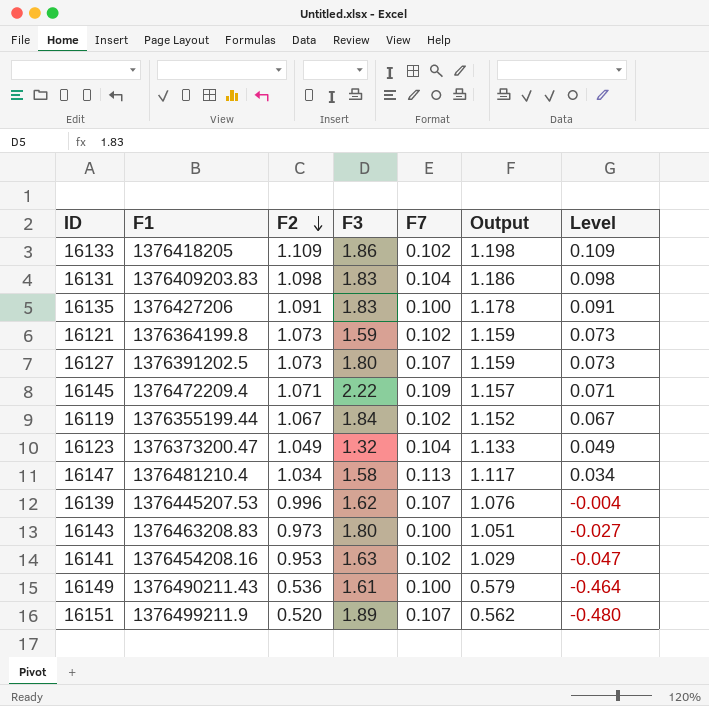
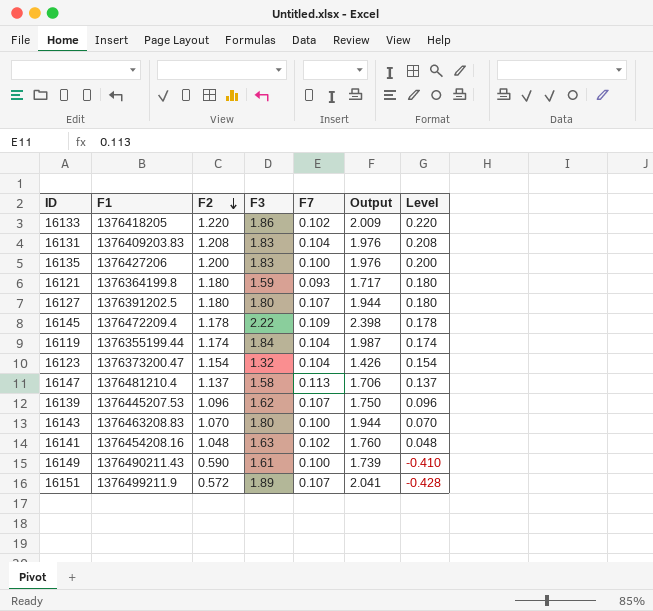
column Output | formula: [F2] * 1.08 -> [F3] * 1.08
16133 | F2: 1.109 -> 1.220
16133 | Level: 0.109 -> 0.220
16131 | F2: 1.098 -> 1.208
16131 | Level: 0.098 -> 0.208
16135 | F2: 1.091 -> 1.200
16135 | Level: 0.091 -> 0.200
16121 | F2: 1.073 -> 1.180
16121 | F7: 0.102 -> 0.093
16121 | Level: 0.073 -> 0.180
16127 | F2: 1.073 -> 1.180
16127 | Level: 0.073 -> 0.180
16145 | F2: 1.071 -> 1.178
16145 | Level: 0.071 -> 0.178
16119 | F2: 1.067 -> 1.174
16119 | F7: 0.102 -> 0.104
16119 | Level: 0.067 -> 0.174
16123 | F2: 1.049 -> 1.154
16123 | Level: 0.049 -> 0.154
16147 | F2: 1.034 -> 1.137
16147 | Level: 0.034 -> 0.137
16139 | F2: 0.996 -> 1.096
16139 | Level: -0.004 -> 0.096
16143 | F2: 0.973 -> 1.070
16143 | Level: -0.027 -> 0.070
16141 | F2: 0.953 -> 1.048
16141 | Level: -0.047 -> 0.048
16149 | F2: 0.536 -> 0.590
16149 | Level: -0.464 -> -0.410
16151 | F2: 0.520 -> 0.572
16151 | Level: -0.480 -> -0.428

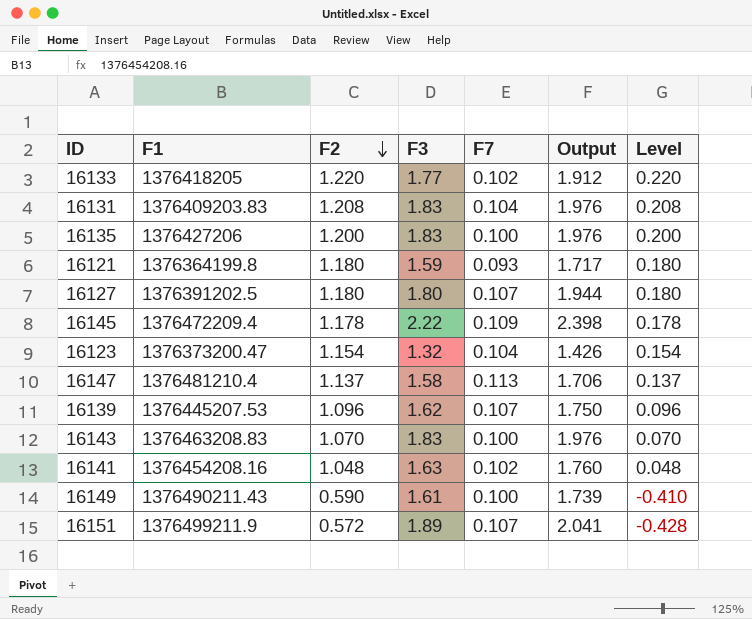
row 16119: 1376355199.44 | 1.174 | 1.84 | 0.104 | 1.987 | 0.174 -> none
16133 | F3: 1.86 -> 1.77
16133 | Output: 2.009 -> 1.912
16143 | F3: 1.80 -> 1.83
16143 | Output: 1.944 -> 1.976

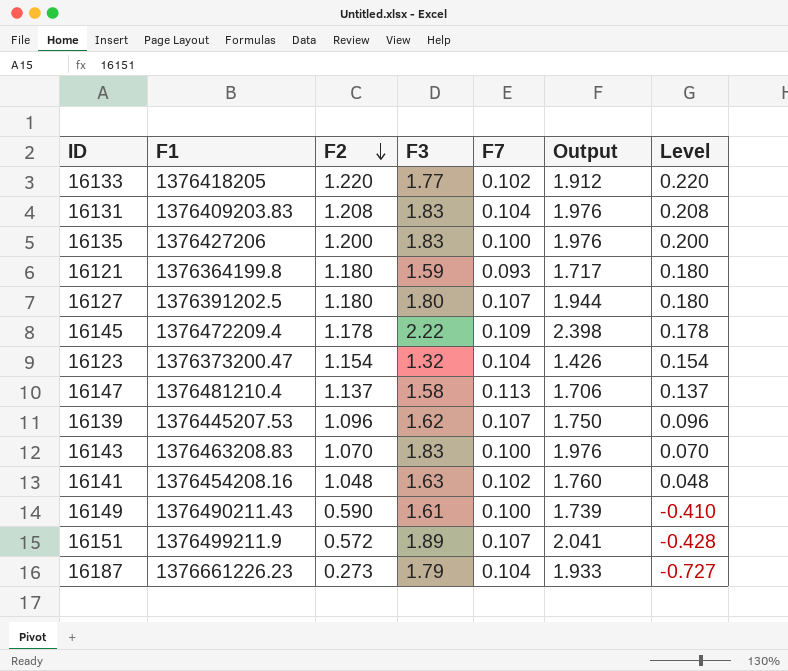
row 16187: none -> 1376661226.23 | 0.273 | 1.79 | 0.104 | 1.933 | -0.727

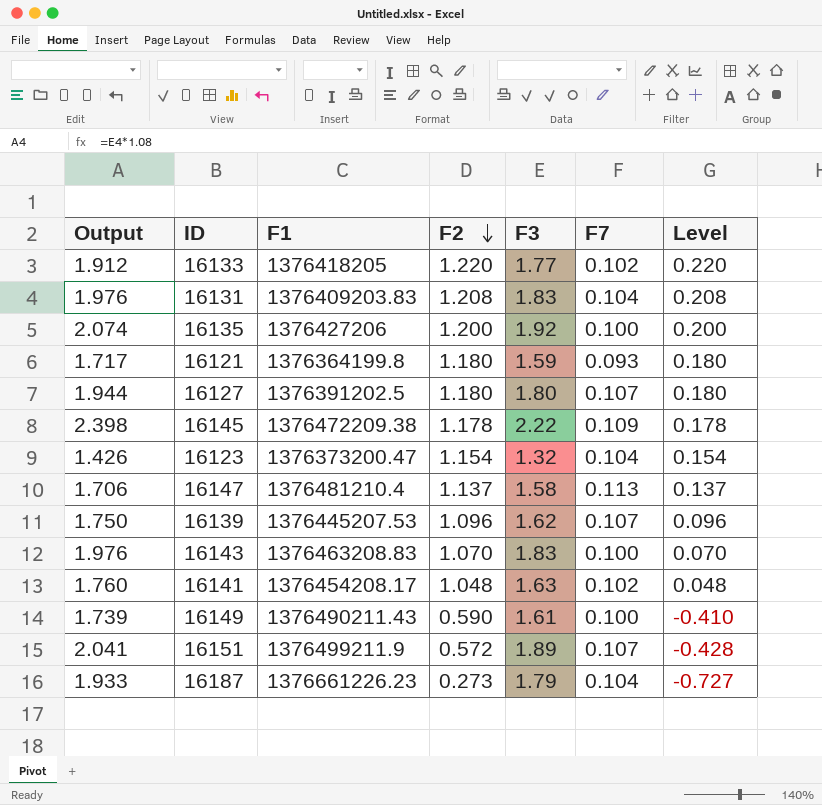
column Output | position: 6 -> 1
16135 | Output: 1.976 -> 2.074
16135 | F3: 1.83 -> 1.92
16145 | F1: 1376472209.4 -> 1376472209.38
16141 | F1: 1376454208.16 -> 1376454208.17

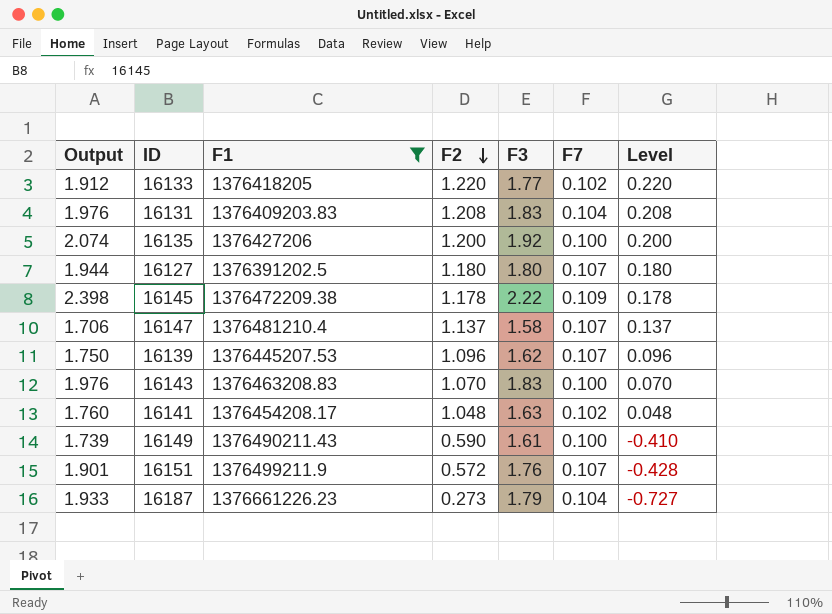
filter: none -> F1 >= 1376391202.5
16147 | F7: 0.113 -> 0.107
16151 | Output: 2.041 -> 1.901
16151 | F3: 1.89 -> 1.76

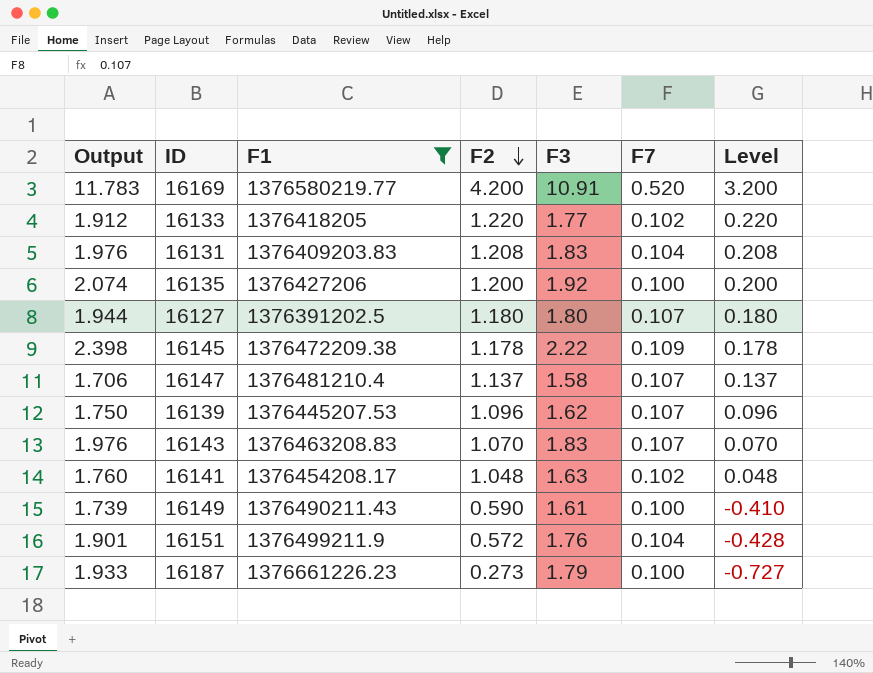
row 16169: none -> 11.783 | 1376580219.77 | 4.200 | 10.91 | 0.520 | 3.200
16143 | F7: 0.100 -> 0.107
16151 | F7: 0.107 -> 0.104
16187 | F7: 0.104 -> 0.100

